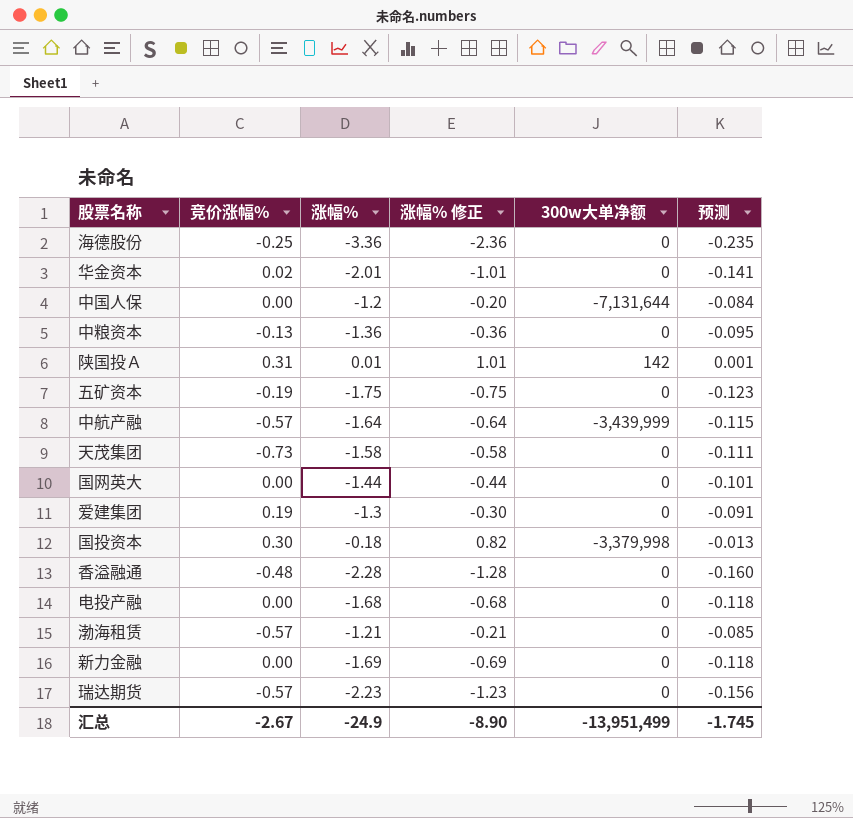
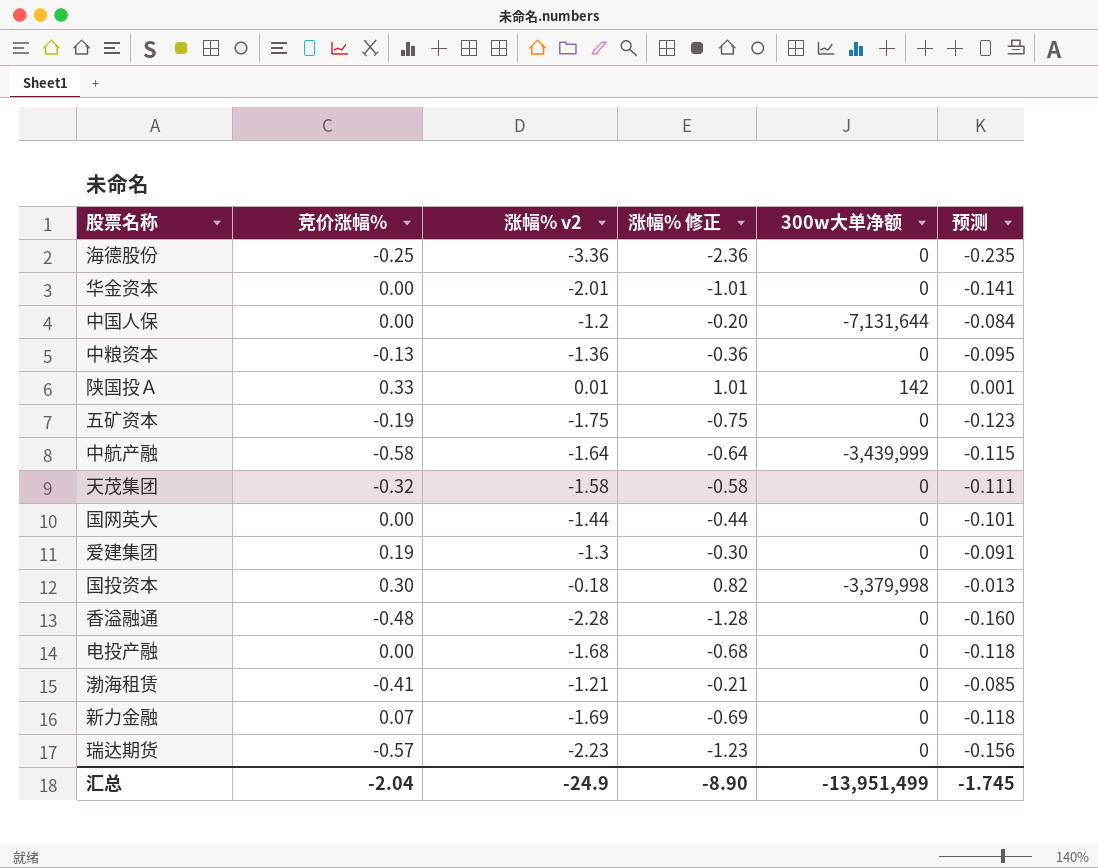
column name: 涨幅% -> 涨幅% v2
华金资本 | 竞价涨幅%: 0.02 -> 0.00
陕国投Ａ | 竞价涨幅%: 0.31 -> 0.33
中航产融 | 竞价涨幅%: -0.57 -> -0.58
天茂集团 | 竞价涨幅%: -0.73 -> -0.32
渤海租赁 | 竞价涨幅%: -0.57 -> -0.41
新力金融 | 竞价涨幅%: 0.00 -> 0.07
汇总 | 竞价涨幅%: -2.67 -> -2.04

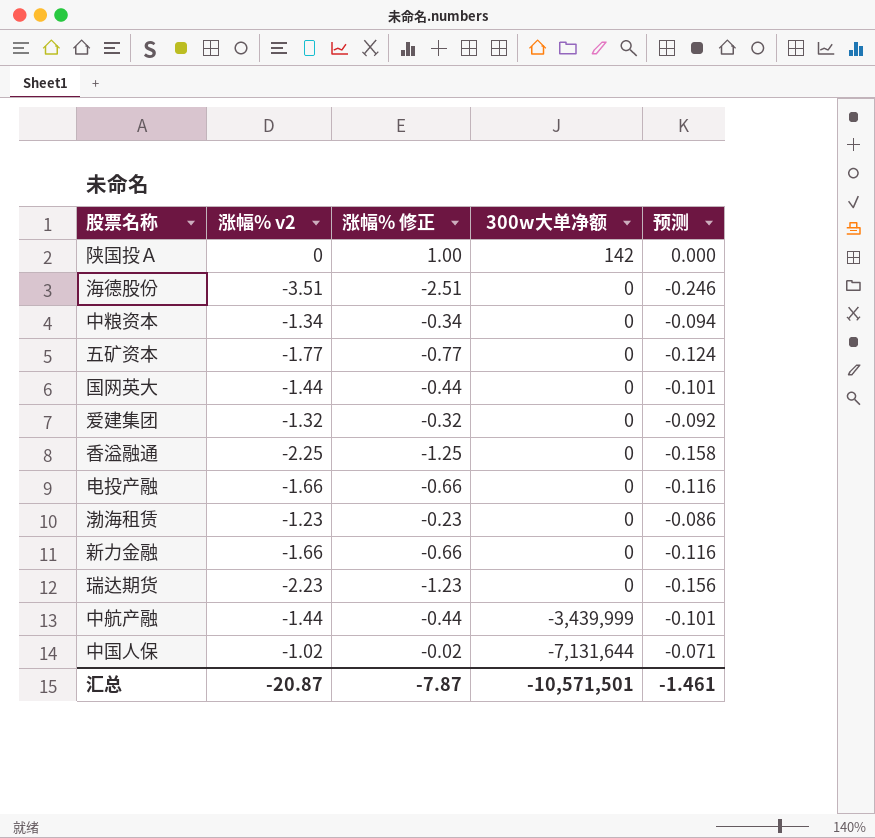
row order: none -> 300w大单净额 descending
column 竞价涨幅% | position: 2 -> none
row 华金资本: 0.00 | -2.01 | -1.01 | 0 | -0.141 -> none
row 天茂集团: -0.32 | -1.58 | -0.58 | 0 | -0.111 -> none
row 国投资本: 0.30 | -0.18 | 0.82 | -3,379,998 | -0.013 -> none
陕国投Ａ | 涨幅% v2: 0.01 -> 0
陕国投Ａ | 涨幅% 修正: 1.01 -> 1.00
陕国投Ａ | 预测: 0.001 -> 0.000
海德股份 | 涨幅% v2: -3.36 -> -3.51
海德股份 | 涨幅% 修正: -2.36 -> -2.51
海德股份 | 预测: -0.235 -> -0.246
中粮资本 | 涨幅% v2: -1.36 -> -1.34
中粮资本 | 涨幅% 修正: -0.36 -> -0.34
中粮资本 | 预测: -0.095 -> -0.094
五矿资本 | 涨幅% v2: -1.75 -> -1.77
五矿资本 | 涨幅% 修正: -0.75 -> -0.77
五矿资本 | 预测: -0.123 -> -0.124
爱建集团 | 涨幅% v2: -1.3 -> -1.32
爱建集团 | 涨幅% 修正: -0.30 -> -0.32
爱建集团 | 预测: -0.091 -> -0.092
香溢融通 | 涨幅% v2: -2.28 -> -2.25
香溢融通 | 涨幅% 修正: -1.28 -> -1.25
香溢融通 | 预测: -0.160 -> -0.158
电投产融 | 涨幅% v2: -1.68 -> -1.66
电投产融 | 涨幅% 修正: -0.68 -> -0.66
电投产融 | 预测: -0.118 -> -0.116
渤海租赁 | 涨幅% v2: -1.21 -> -1.23
渤海租赁 | 涨幅% 修正: -0.21 -> -0.23
渤海租赁 | 预测: -0.085 -> -0.086
新力金融 | 涨幅% v2: -1.69 -> -1.66
新力金融 | 涨幅% 修正: -0.69 -> -0.66
新力金融 | 预测: -0.118 -> -0.116
中航产融 | 涨幅% v2: -1.64 -> -1.44
中航产融 | 涨幅% 修正: -0.64 -> -0.44
中航产融 | 预测: -0.115 -> -0.101
中国人保 | 涨幅% v2: -1.2 -> -1.02
中国人保 | 涨幅% 修正: -0.20 -> -0.02
中国人保 | 预测: -0.084 -> -0.071
汇总 | 涨幅% v2: -24.9 -> -20.87
汇总 | 涨幅% 修正: -8.90 -> -7.87
汇总 | 300w大单净额: -13,951,499 -> -10,571,501
汇总 | 预测: -1.745 -> -1.461

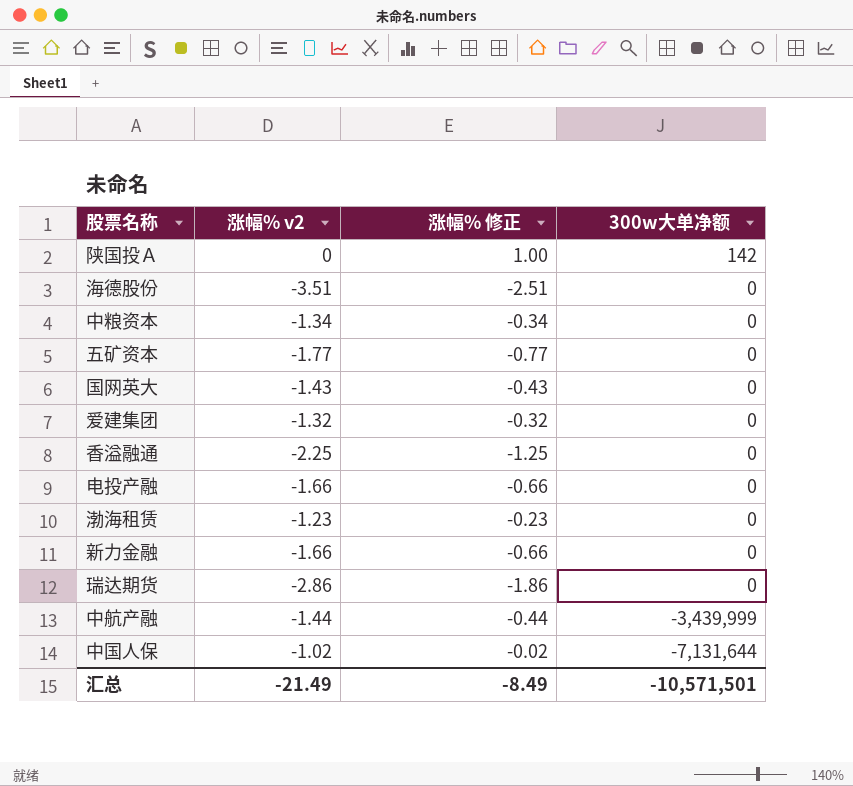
column 预测 | formula: [涨幅% v2] * 0.07 -> none
国网英大 | 涨幅% v2: -1.44 -> -1.43
国网英大 | 涨幅% 修正: -0.44 -> -0.43
瑞达期货 | 涨幅% v2: -2.23 -> -2.86
瑞达期货 | 涨幅% 修正: -1.23 -> -1.86
汇总 | 涨幅% v2: -20.87 -> -21.49
汇总 | 涨幅% 修正: -7.87 -> -8.49

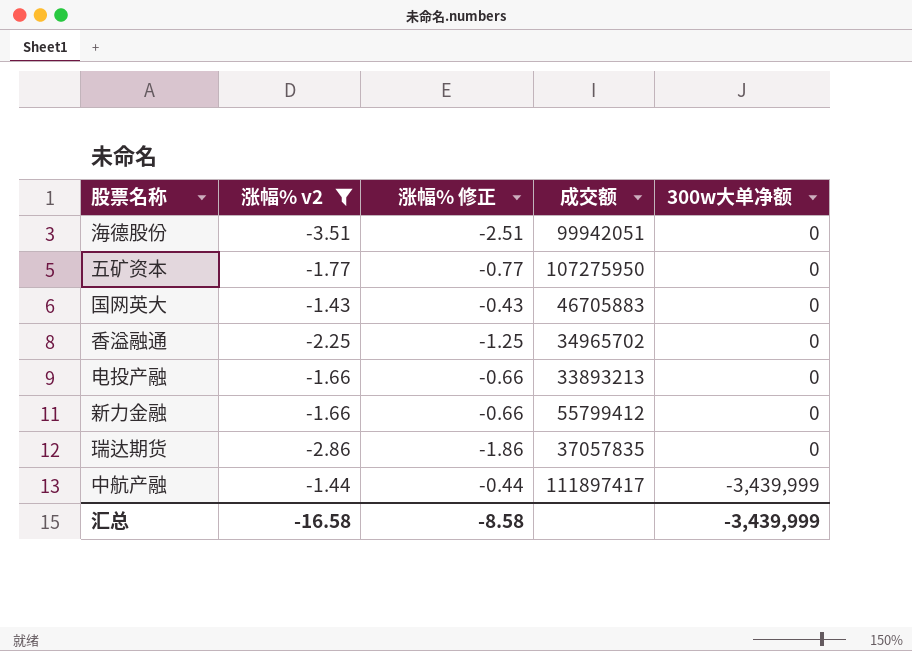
filter: none -> 涨幅% v2 <= -1.43
column 成交额 | position: none -> 4
汇总 | 涨幅% v2: -21.49 -> -16.58
汇总 | 涨幅% 修正: -8.49 -> -8.58
汇总 | 300w大单净额: -10,571,501 -> -3,439,999

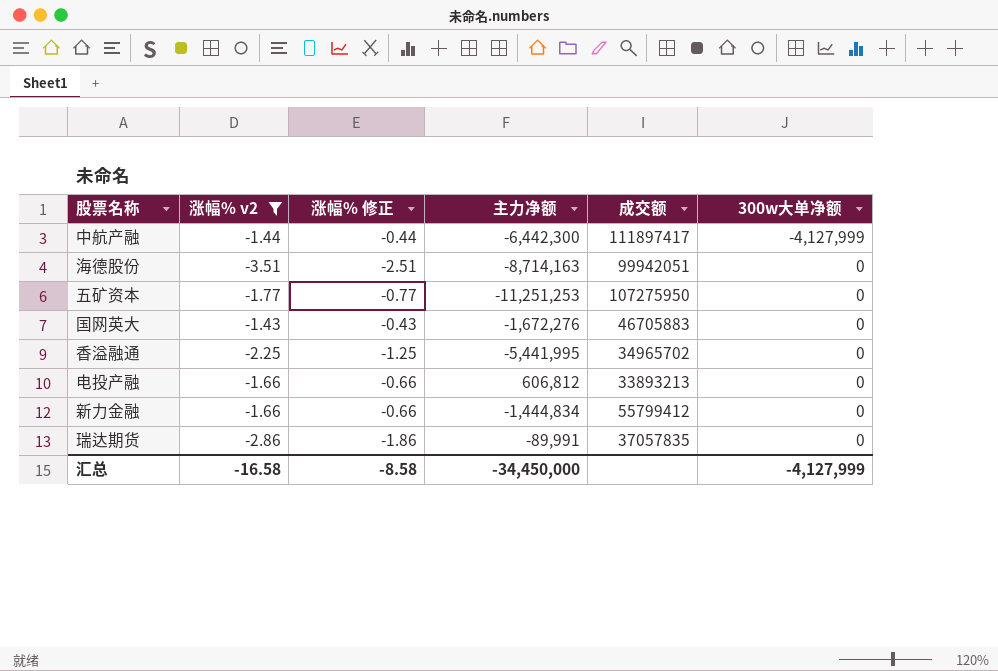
row order: 300w大单净额 descending -> 300w大单净额 ascending
column 主力净额 | position: none -> 4
中航产融 | 300w大单净额: -3,439,999 -> -4,127,999
汇总 | 300w大单净额: -3,439,999 -> -4,127,999

